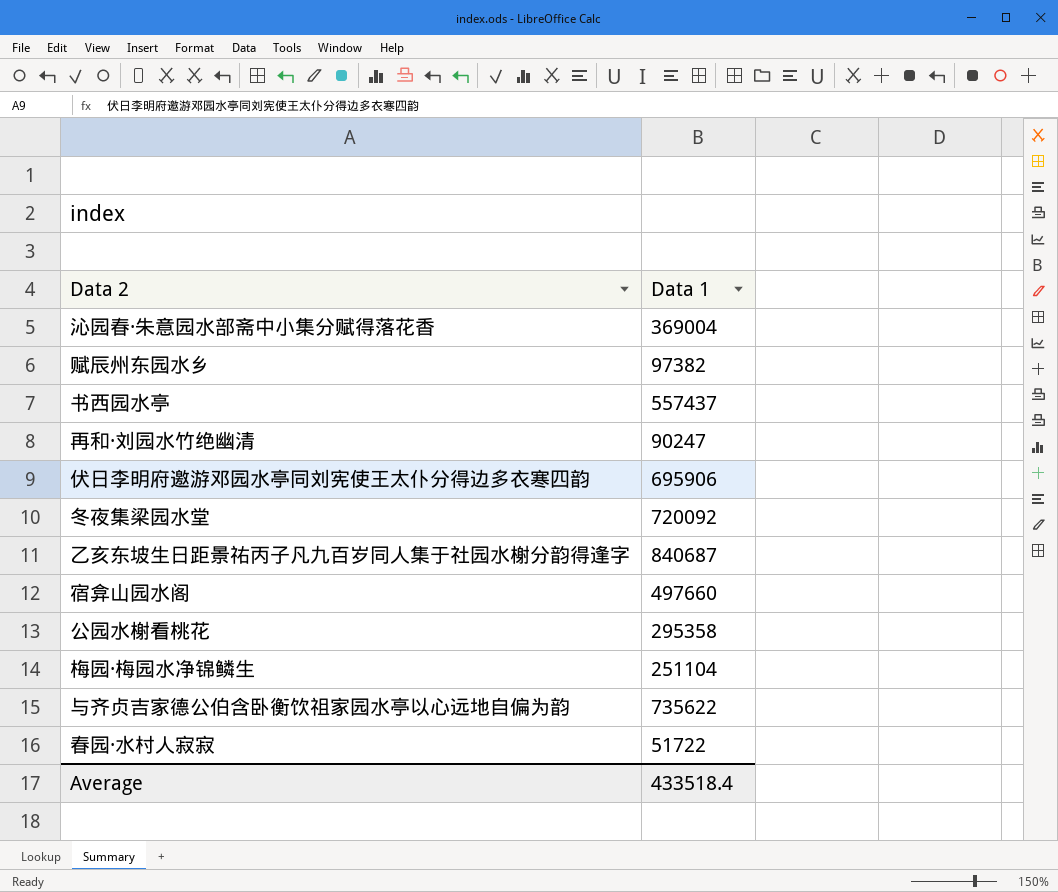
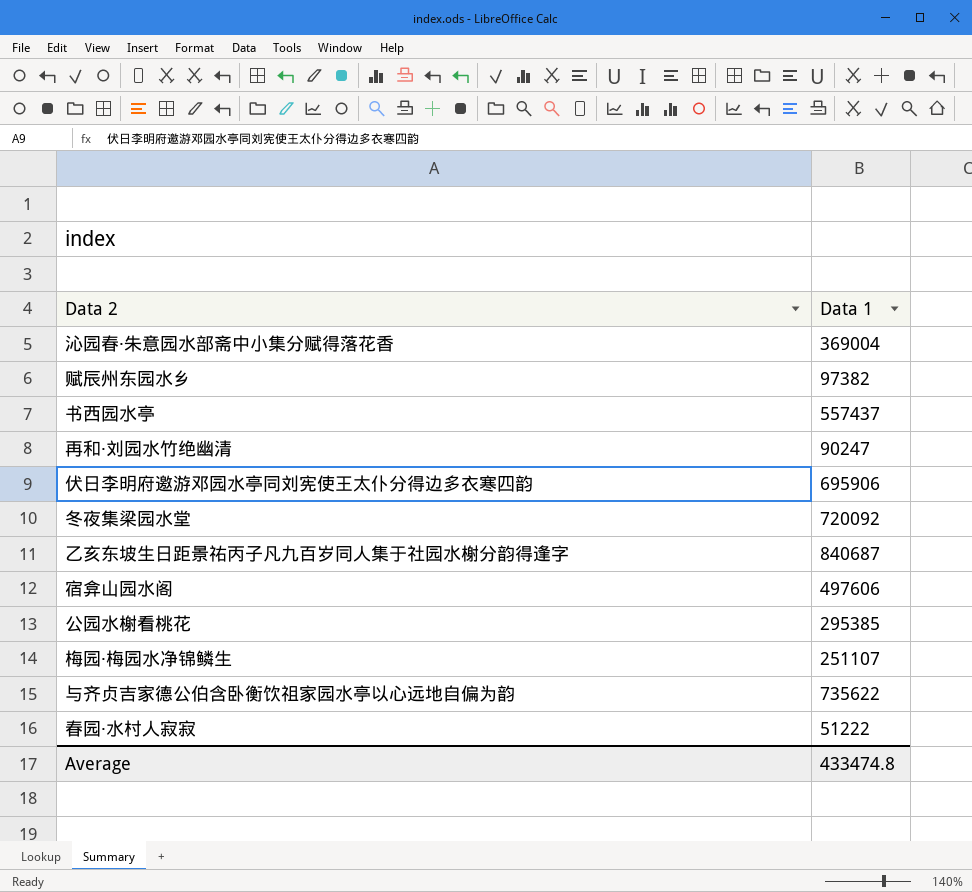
宿弇山园水阁 | Data 1: 497660 -> 497606
公园水榭看桃花 | Data 1: 295358 -> 295385
梅园·梅园水净锦鳞生 | Data 1: 251104 -> 251107
春园·水村人寂寂 | Data 1: 51722 -> 51222
Average | Data 1: 433518.4 -> 433474.8

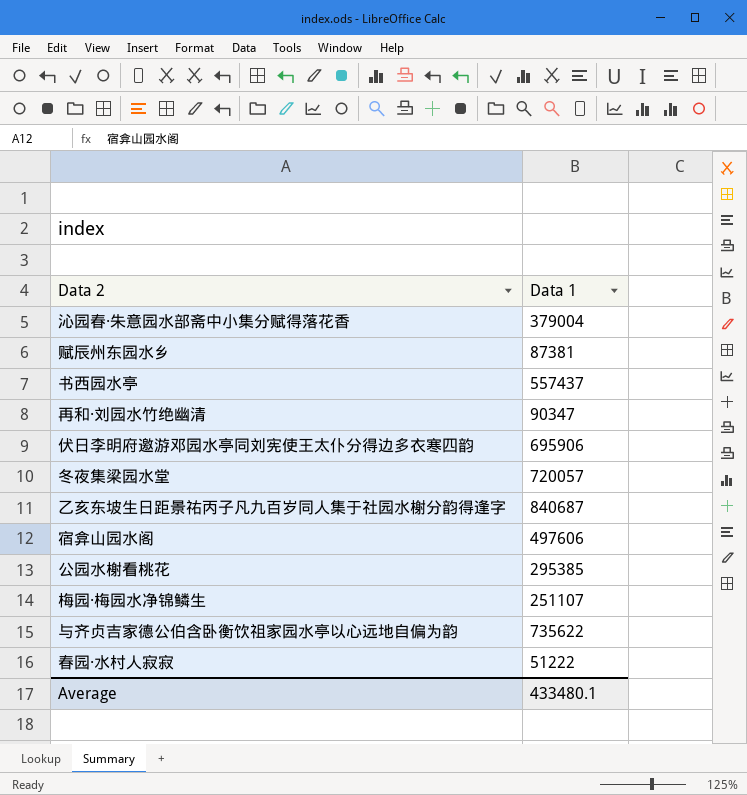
沁园春·朱意园水部斋中小集分赋得落花香 | Data 1: 369004 -> 379004
赋辰州东园水乡 | Data 1: 97382 -> 87381
再和·刘园水竹绝幽清 | Data 1: 90247 -> 90347
冬夜集梁园水堂 | Data 1: 720092 -> 720057
Average | Data 1: 433474.8 -> 433480.1

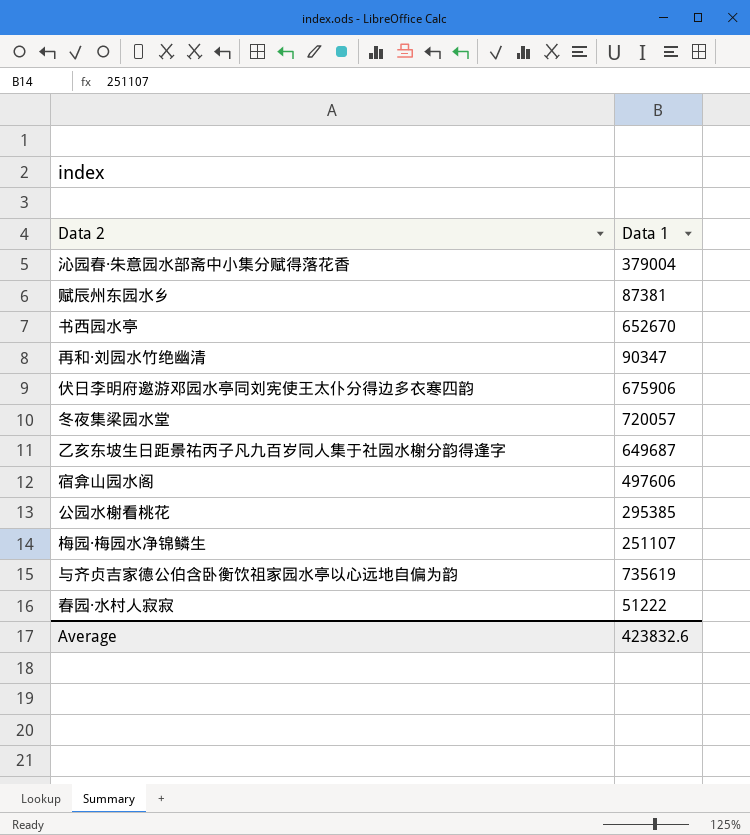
书西园水亭 | Data 1: 557437 -> 652670
伏日李明府邀游邓园水亭同刘宪使王太仆分得边多衣寒四韵 | Data 1: 695906 -> 675906
乙亥东坡生日距景祐丙子凡九百岁同人集于社园水榭分韵得逢字 | Data 1: 840687 -> 649687
与齐贞吉家德公伯含卧衡饮祖家园水亭以心远地自偏为韵 | Data 1: 735622 -> 735619
Average | Data 1: 433480.1 -> 423832.6

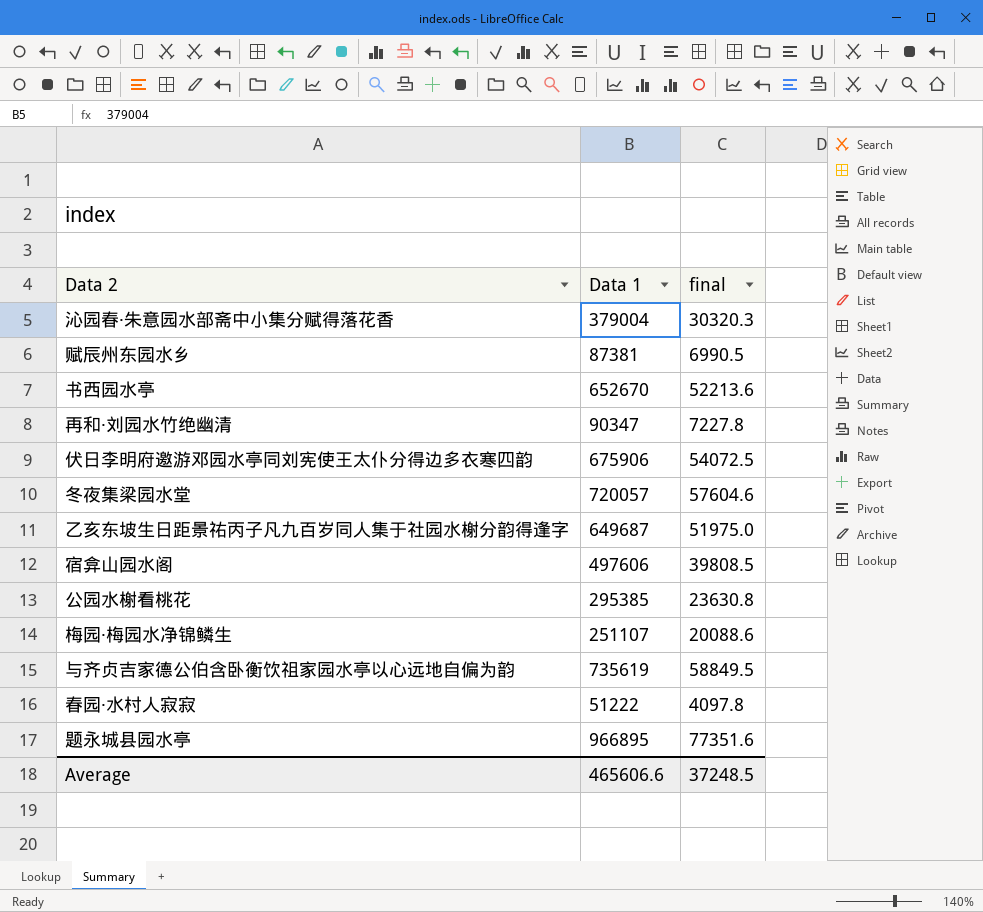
column final | formula: none -> [Data 1] * 0.08
row 题永城县园水亭: none -> 966895 | 77351.6
Average | Data 1: 423832.6 -> 465606.6

